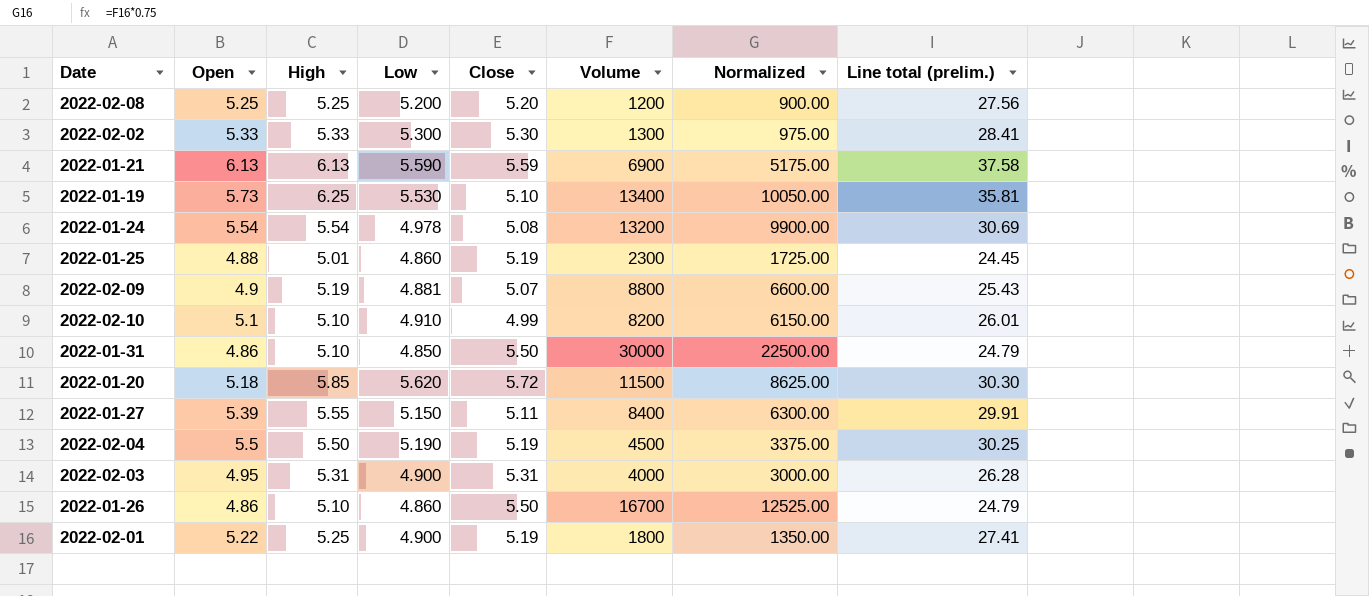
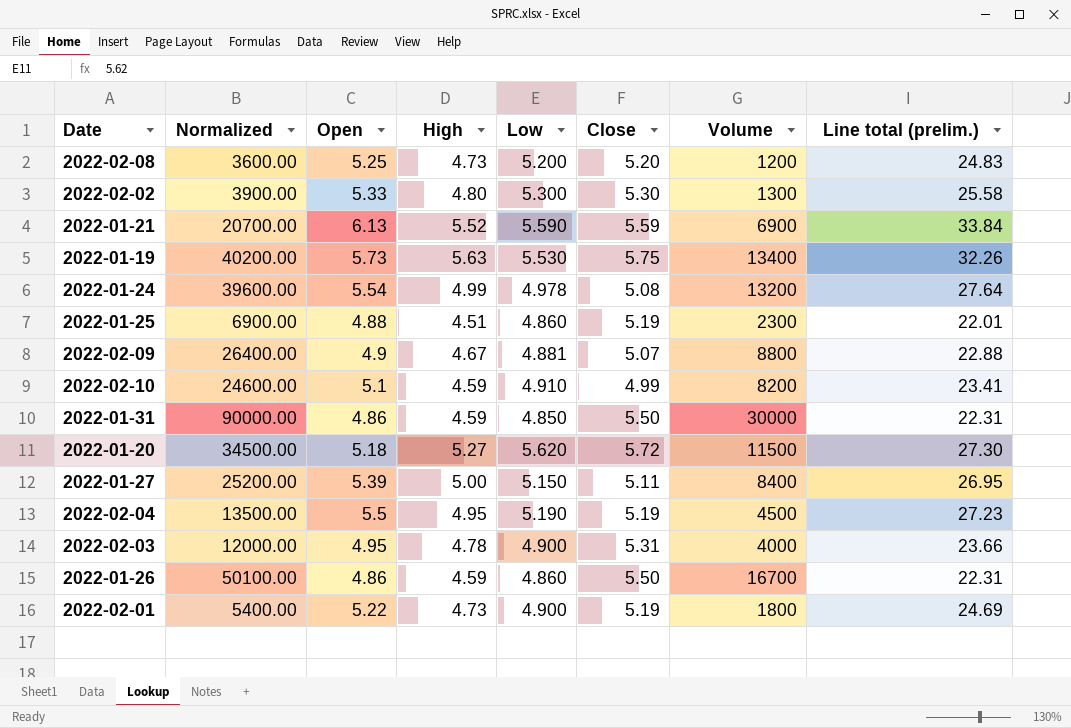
column Normalized | formula: [Volume] * 0.75 -> [Volume] * 3
column Normalized | position: 7 -> 2
2022-02-08 | High: 5.25 -> 4.73
2022-02-08 | Line total (prelim.): 27.56 -> 24.83
2022-02-02 | High: 5.33 -> 4.80
2022-02-02 | Line total (prelim.): 28.41 -> 25.58
2022-01-21 | High: 6.13 -> 5.52
2022-01-21 | Line total (prelim.): 37.58 -> 33.84
2022-01-19 | High: 6.25 -> 5.63
2022-01-19 | Close: 5.10 -> 5.75
2022-01-19 | Line total (prelim.): 35.81 -> 32.26
2022-01-24 | High: 5.54 -> 4.99
2022-01-24 | Line total (prelim.): 30.69 -> 27.64
2022-01-25 | High: 5.01 -> 4.51
2022-01-25 | Line total (prelim.): 24.45 -> 22.01
2022-02-09 | High: 5.19 -> 4.67
2022-02-09 | Line total (prelim.): 25.43 -> 22.88
2022-02-10 | High: 5.10 -> 4.59
2022-02-10 | Line total (prelim.): 26.01 -> 23.41
2022-01-31 | High: 5.10 -> 4.59
2022-01-31 | Line total (prelim.): 24.79 -> 22.31
2022-01-20 | High: 5.85 -> 5.27
2022-01-20 | Line total (prelim.): 30.30 -> 27.30
2022-01-27 | High: 5.55 -> 5.00
2022-01-27 | Line total (prelim.): 29.91 -> 26.95
2022-02-04 | High: 5.50 -> 4.95
2022-02-04 | Line total (prelim.): 30.25 -> 27.23
2022-02-03 | High: 5.31 -> 4.78
2022-02-03 | Line total (prelim.): 26.28 -> 23.66
2022-01-26 | High: 5.10 -> 4.59
2022-01-26 | Line total (prelim.): 24.79 -> 22.31
2022-02-01 | High: 5.25 -> 4.73
2022-02-01 | Line total (prelim.): 27.41 -> 24.69

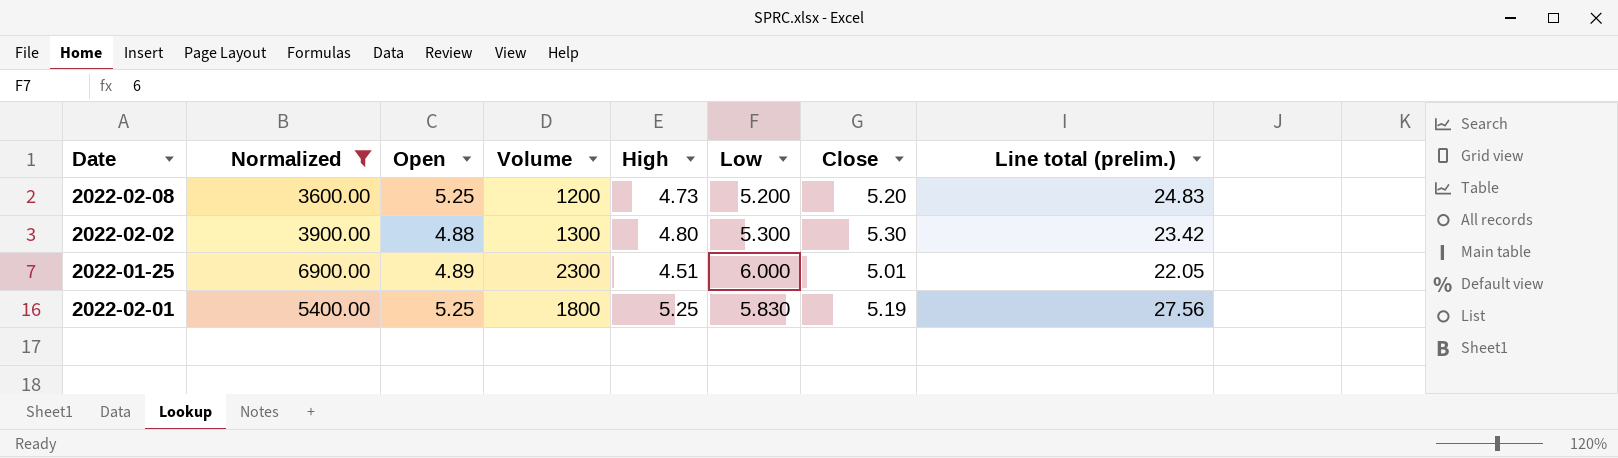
filter: none -> Normalized <= 6900.00
column Volume | position: 7 -> 4
2022-02-02 | Open: 5.33 -> 4.88
2022-02-02 | Line total (prelim.): 25.58 -> 23.42
2022-01-25 | Open: 4.88 -> 4.89
2022-01-25 | Low: 4.860 -> 6.000
2022-01-25 | Close: 5.19 -> 5.01
2022-01-25 | Line total (prelim.): 22.01 -> 22.05
2022-02-01 | Open: 5.22 -> 5.25
2022-02-01 | High: 4.73 -> 5.25
2022-02-01 | Low: 4.900 -> 5.830
2022-02-01 | Line total (prelim.): 24.69 -> 27.56

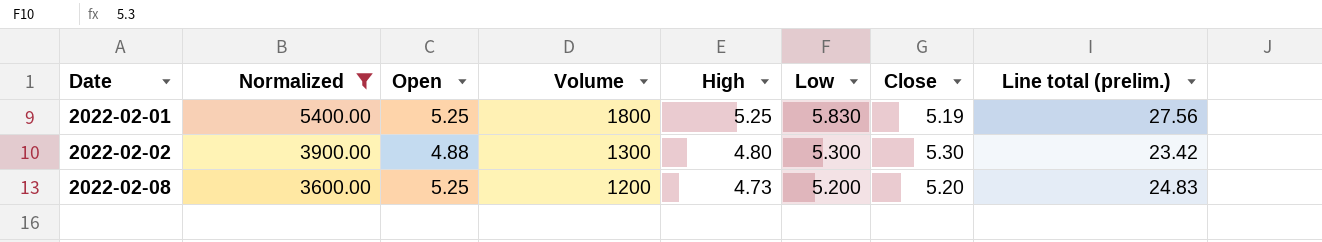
row order: none -> Date ascending
row 2022-01-25: 6900.00 | 4.89 | 2300 | 4.51 | 6.000 | 5.01 | 22.05 -> none

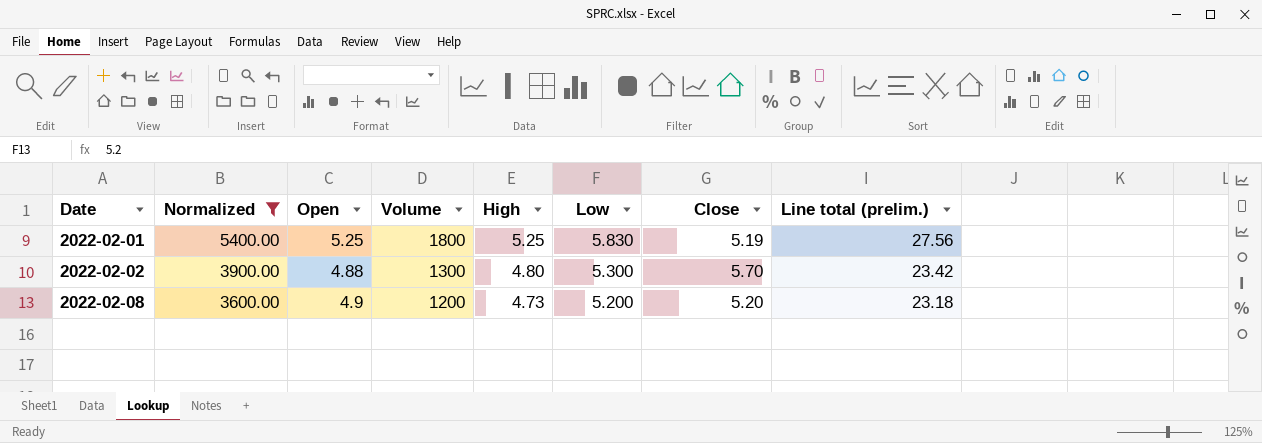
2022-02-02 | Close: 5.30 -> 5.70
2022-02-08 | Open: 5.25 -> 4.9
2022-02-08 | Line total (prelim.): 24.83 -> 23.18

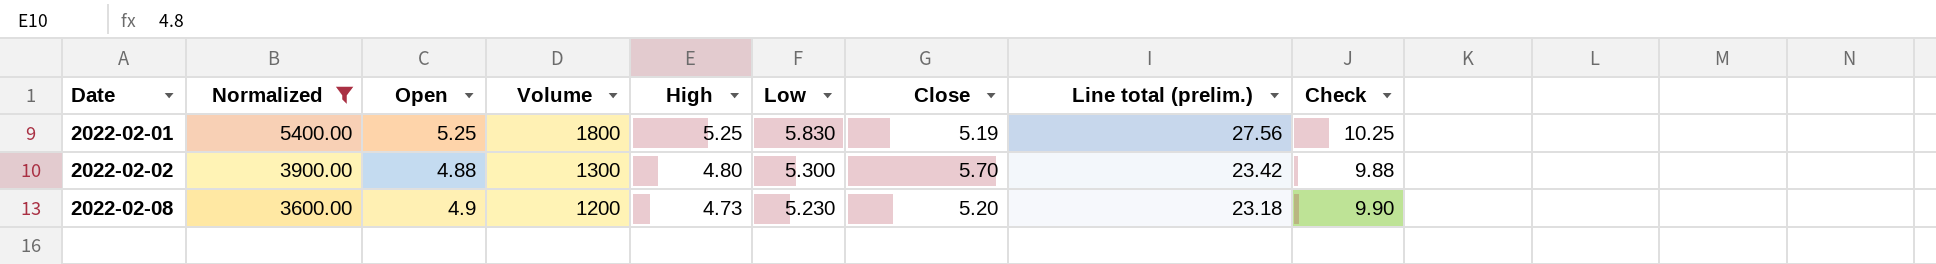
column Check | formula: none -> [Open] + 5
2022-02-08 | Low: 5.200 -> 5.230

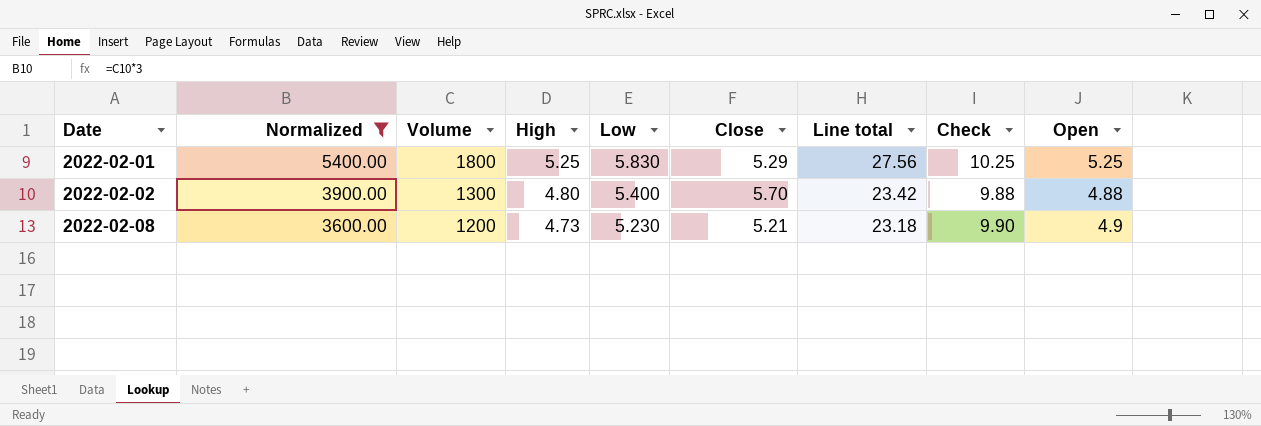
column name: Line total (prelim.) -> Line total
column Open | position: 3 -> 9
2022-02-01 | Close: 5.19 -> 5.29
2022-02-02 | Low: 5.300 -> 5.400
2022-02-08 | Close: 5.20 -> 5.21

